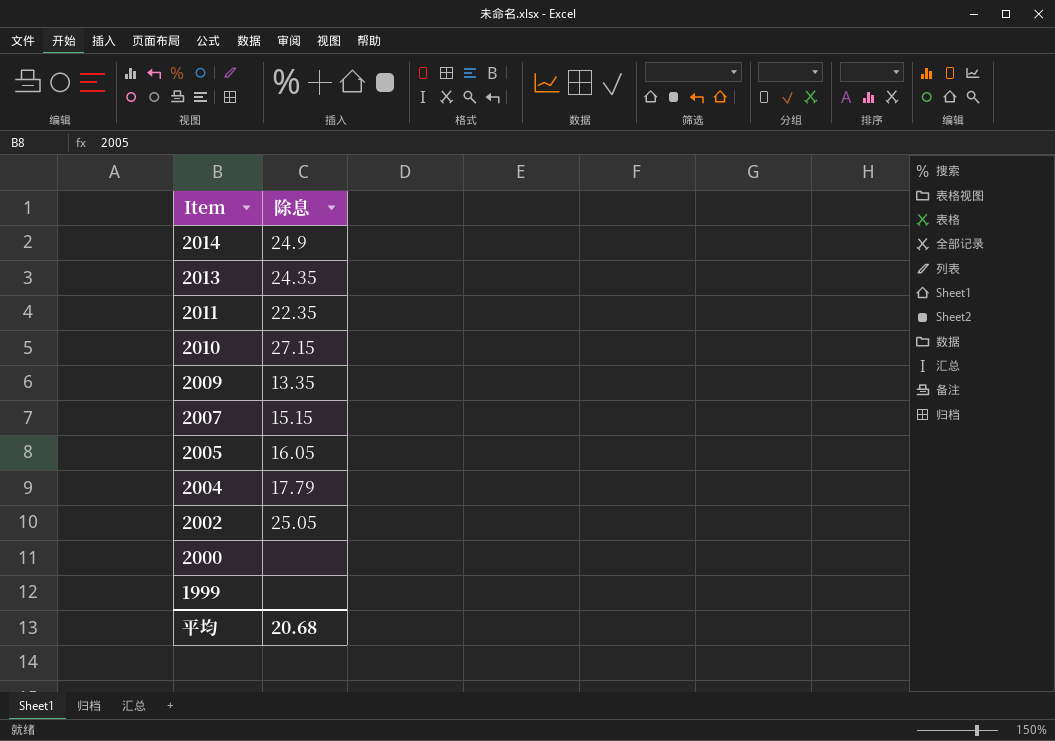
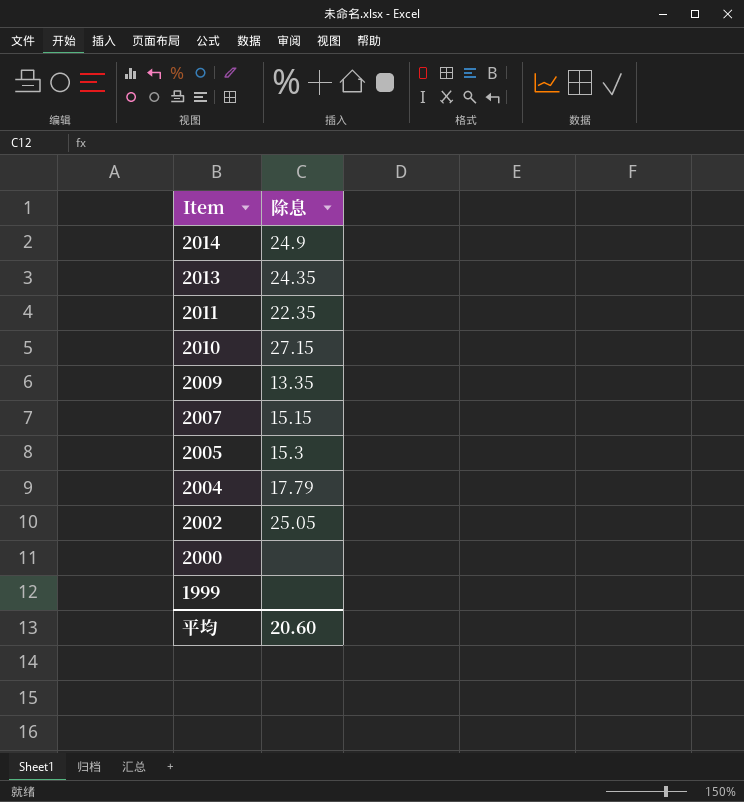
2005 | 除息: 16.05 -> 15.3
平均 | 除息: 20.68 -> 20.60

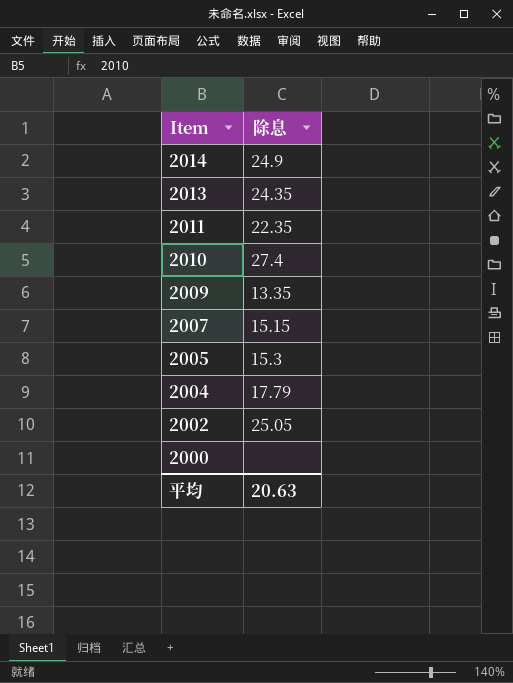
row 1999: none -> none
2010 | 除息: 27.15 -> 27.4
平均 | 除息: 20.60 -> 20.63

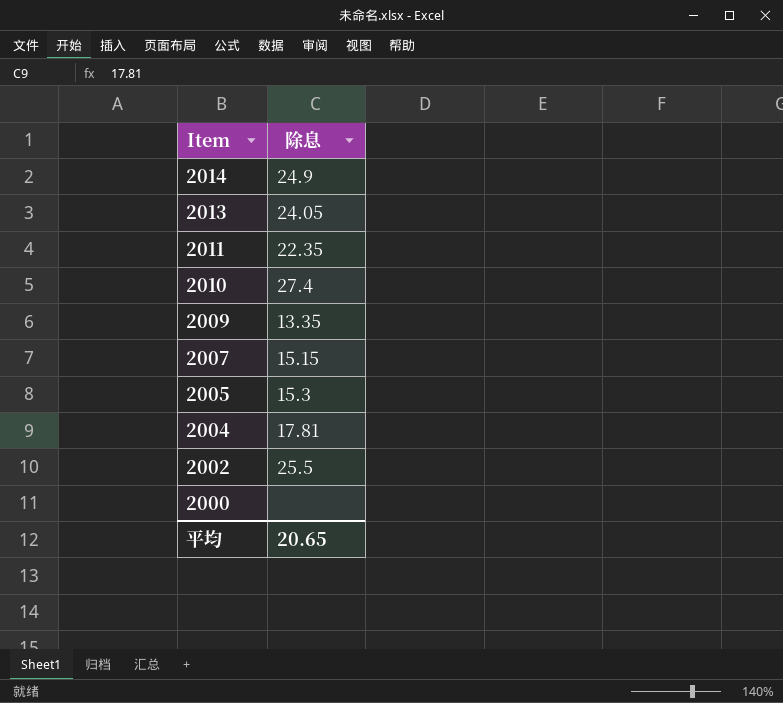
2013 | 除息: 24.35 -> 24.05
2004 | 除息: 17.79 -> 17.81
2002 | 除息: 25.05 -> 25.5
平均 | 除息: 20.63 -> 20.65

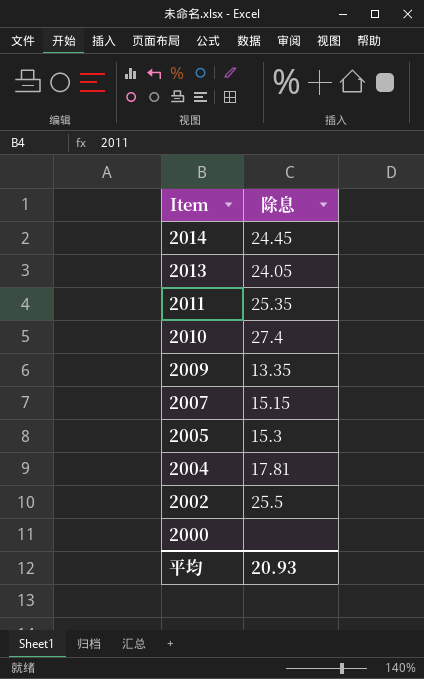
2014 | 除息: 24.9 -> 24.45
2011 | 除息: 22.35 -> 25.35
平均 | 除息: 20.65 -> 20.93

